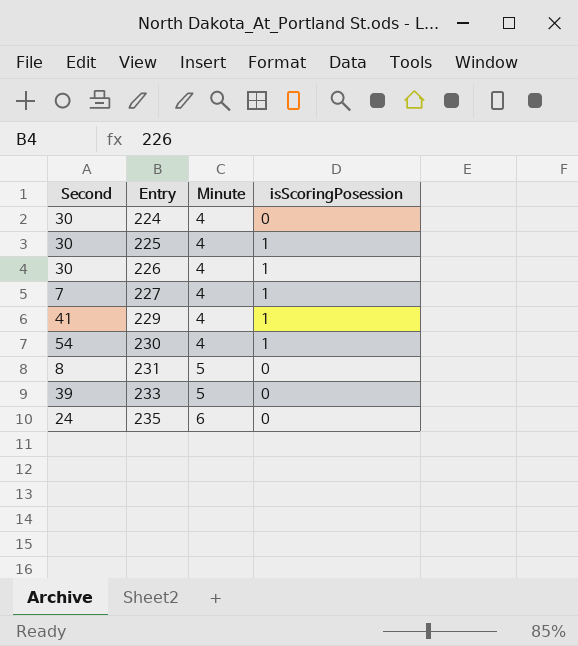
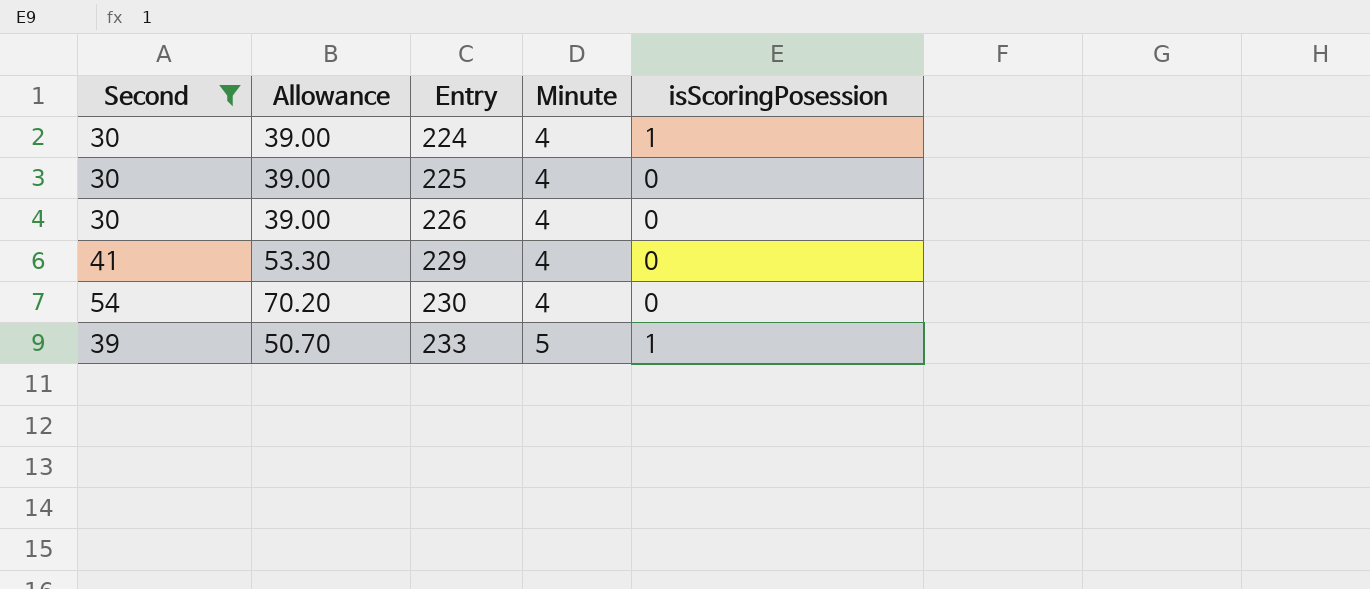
filter: none -> Second >= 30
column Allowance | formula: none -> [Second] * 1.3
224 | isScoringPosession: 0 -> 1
225 | isScoringPosession: 1 -> 0
226 | isScoringPosession: 1 -> 0
229 | isScoringPosession: 1 -> 0
230 | isScoringPosession: 1 -> 0
233 | isScoringPosession: 0 -> 1

